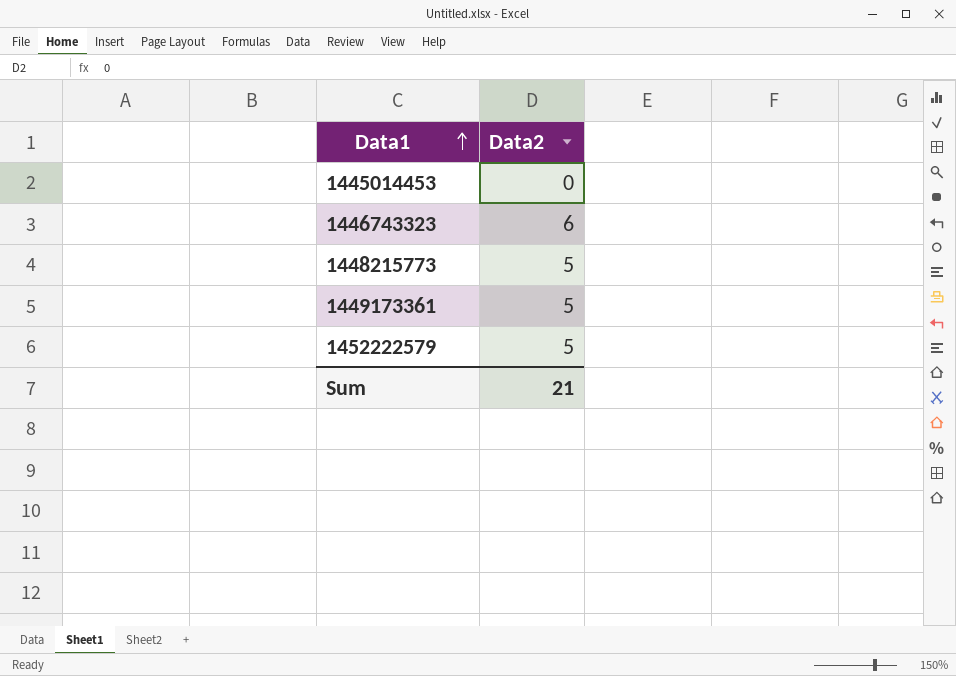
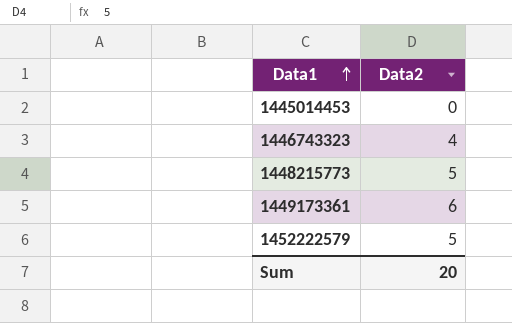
1446743323 | Data2: 6 -> 4
1449173361 | Data2: 5 -> 6
Sum | Data2: 21 -> 20

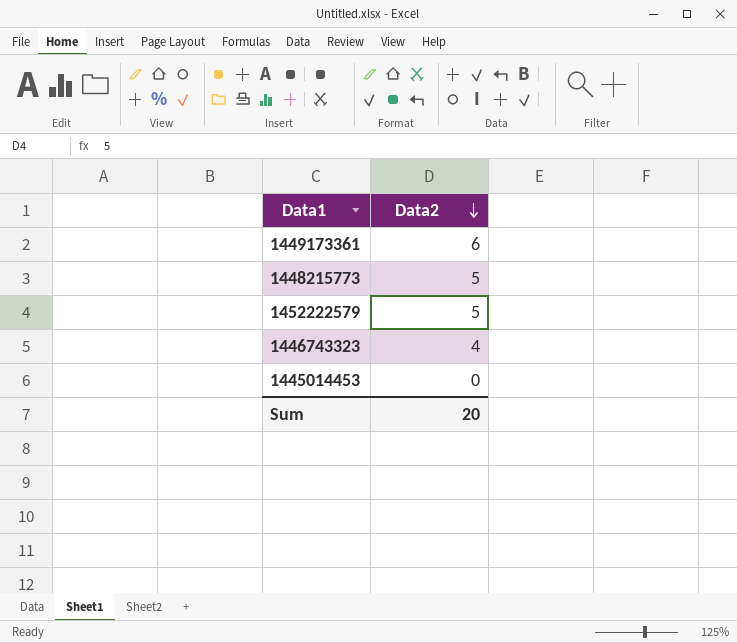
row order: Data1 ascending -> Data2 descending

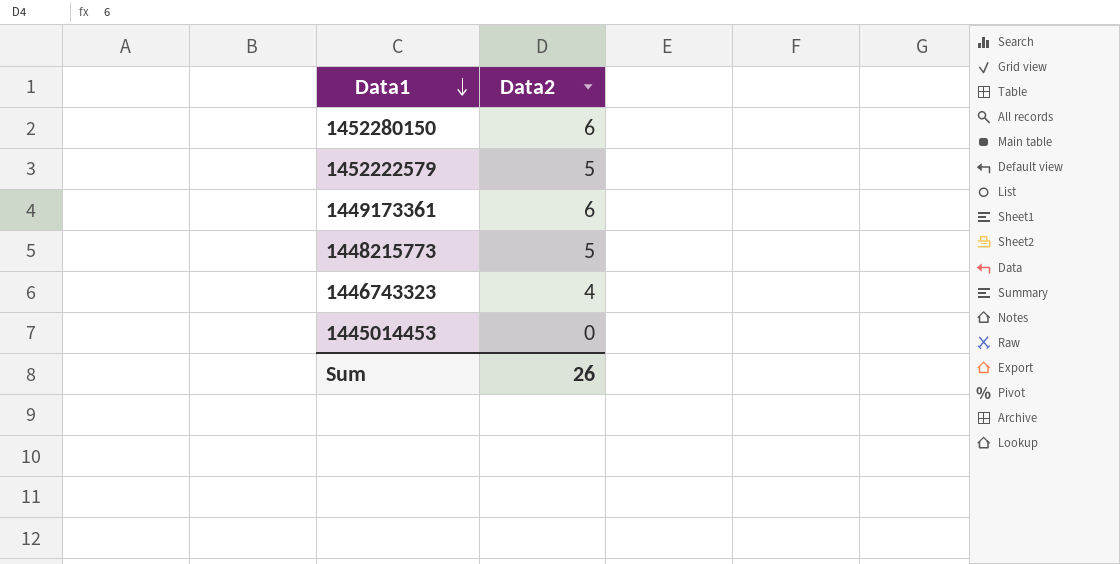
row order: Data2 descending -> Data1 descending
row 1452280150: none -> 6
Sum | Data2: 20 -> 26

